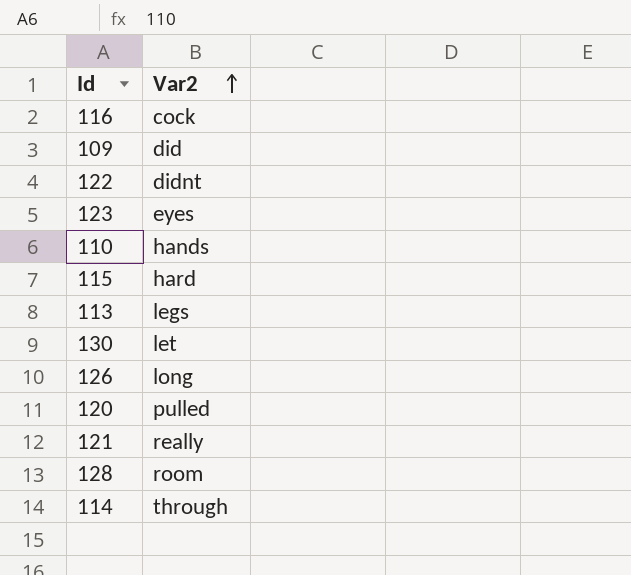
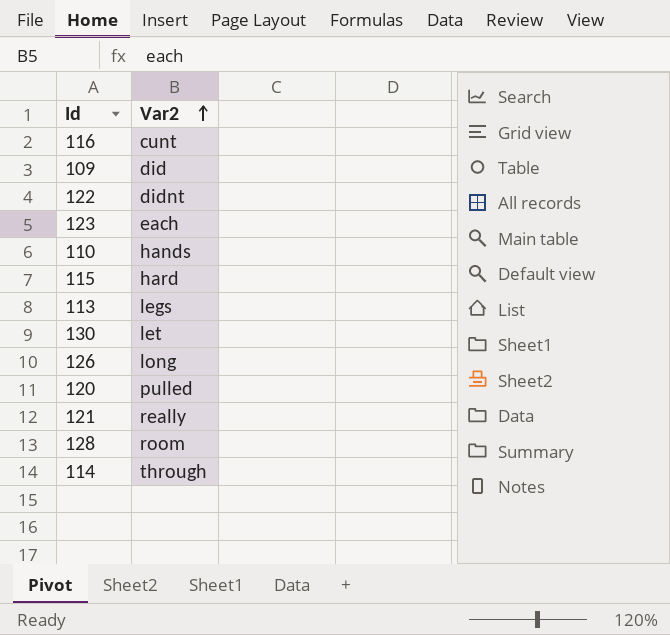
116 | Var2: cock -> cunt
123 | Var2: eyes -> each

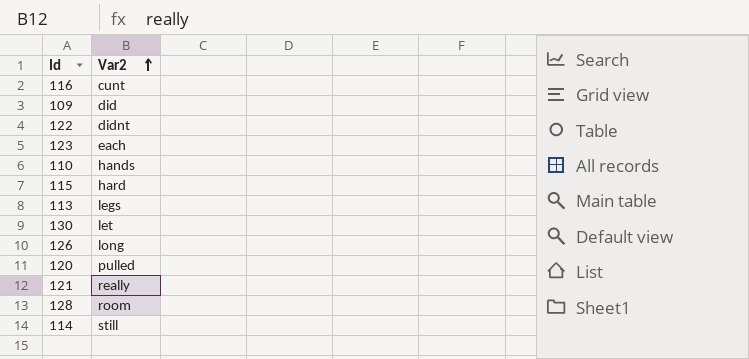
114 | Var2: through -> still

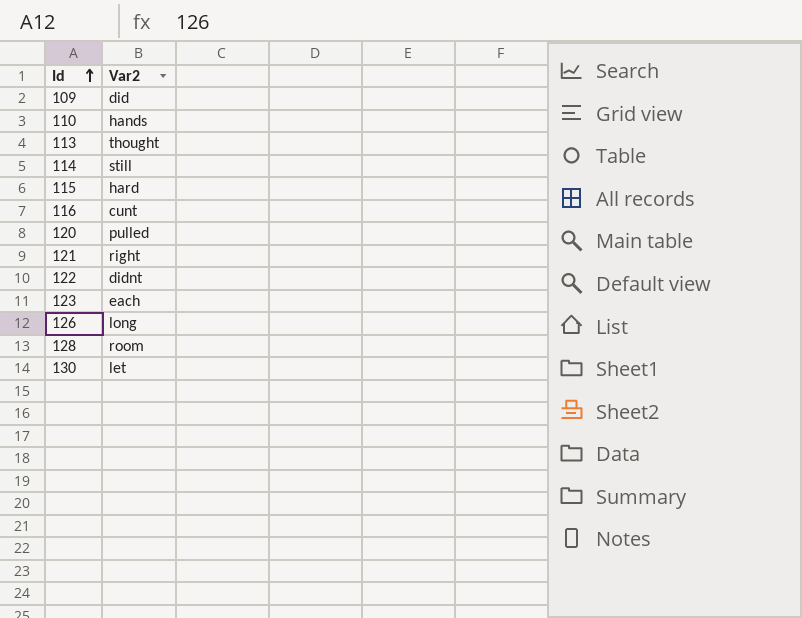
row order: Var2 ascending -> Id ascending
113 | Var2: legs -> thought
121 | Var2: really -> right

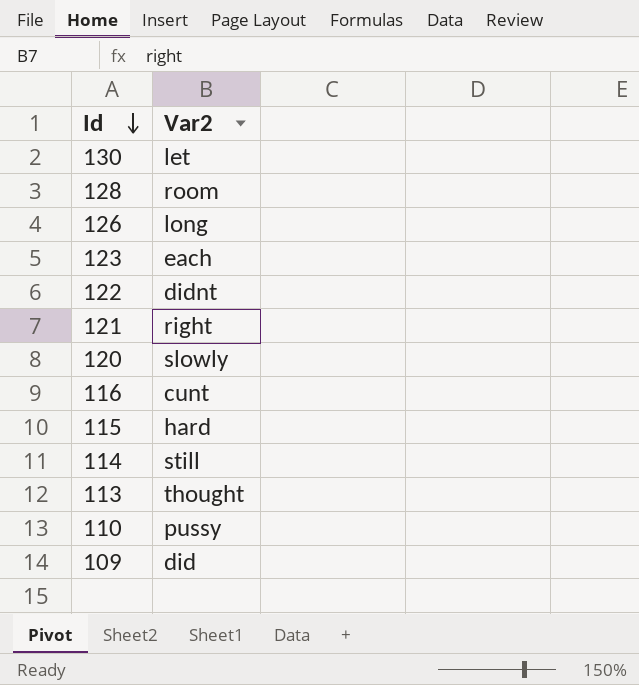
row order: Id ascending -> Id descending
120 | Var2: pulled -> slowly
110 | Var2: hands -> pussy

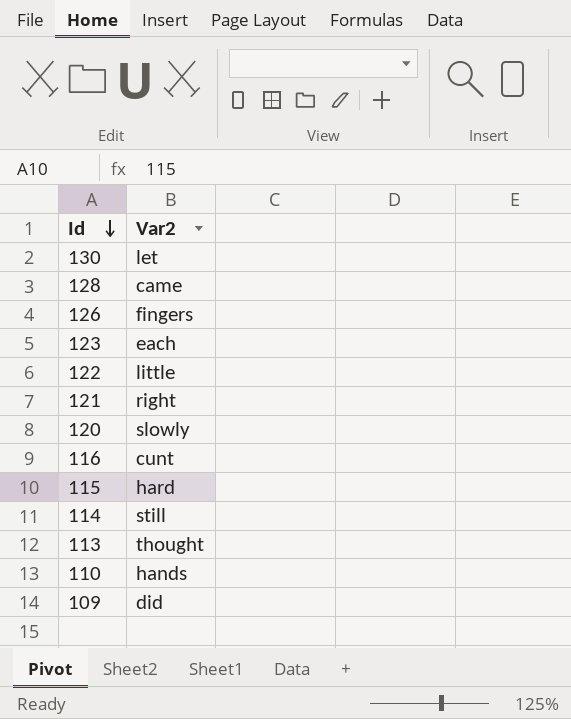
128 | Var2: room -> came
126 | Var2: long -> fingers
122 | Var2: didnt -> little
110 | Var2: pussy -> hands

